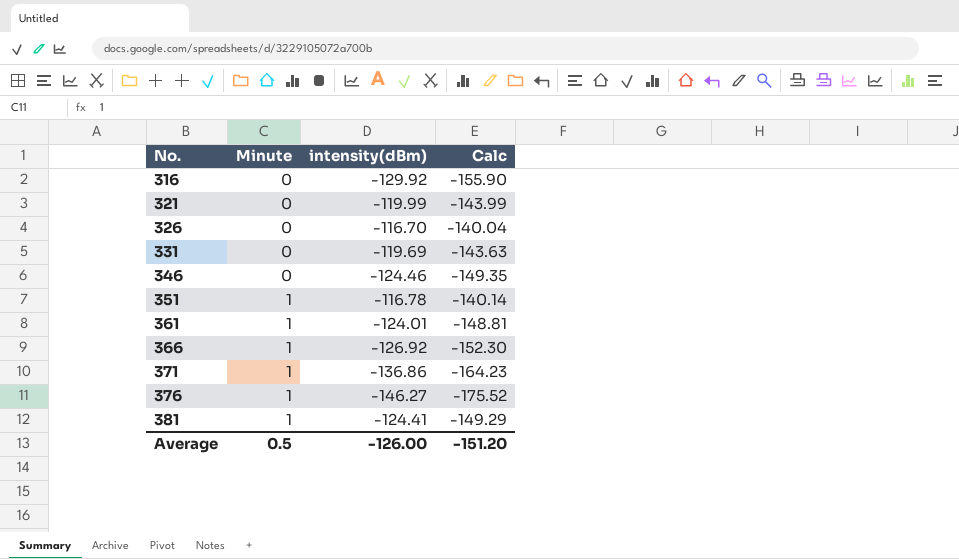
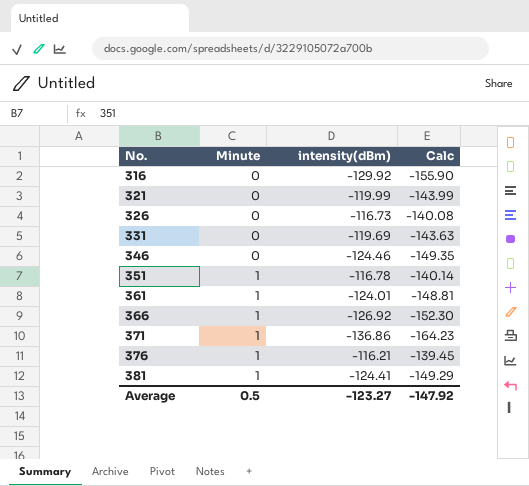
326 | intensity(dBm): -116.70 -> -116.73
326 | Calc: -140.04 -> -140.08
376 | intensity(dBm): -146.27 -> -116.21
376 | Calc: -175.52 -> -139.45
Average | intensity(dBm): -126.00 -> -123.27
Average | Calc: -151.20 -> -147.92

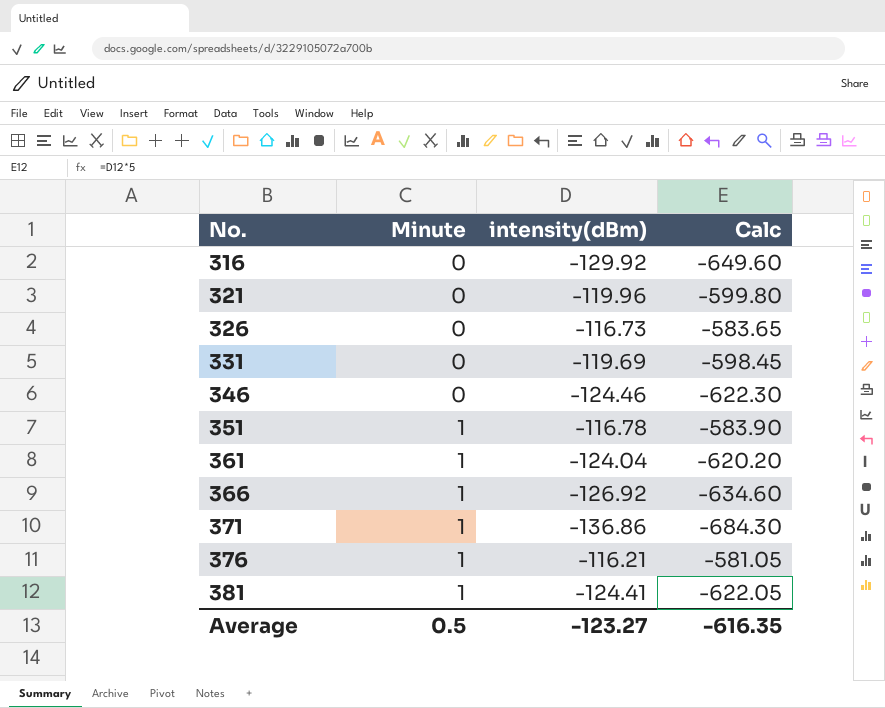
column Calc | formula: [intensity(dBm)] * 1.2 -> [intensity(dBm)] * 5
321 | intensity(dBm): -119.99 -> -119.96
361 | intensity(dBm): -124.01 -> -124.04
Average | Calc: -147.92 -> -616.35

